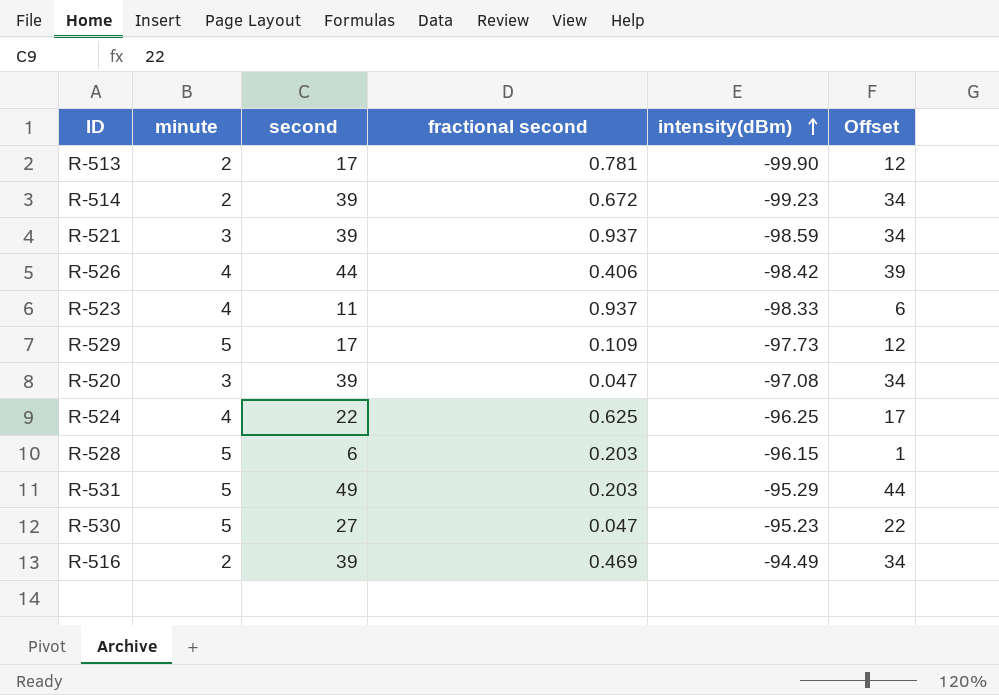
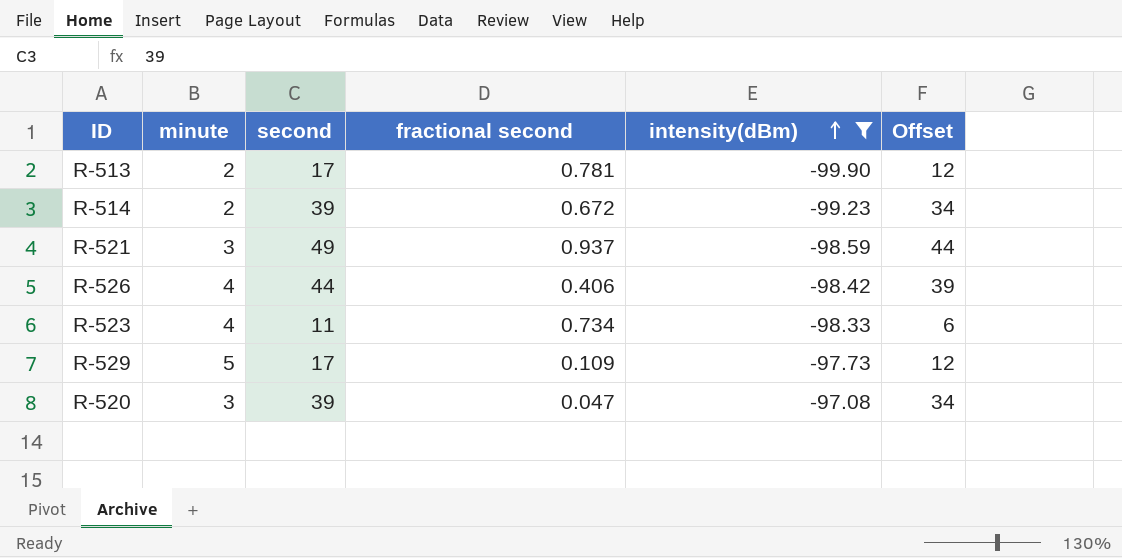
filter: none -> intensity(dBm) <= -97.08
R-521 | second: 39 -> 49
R-521 | Offset: 34 -> 44
R-523 | fractional second: 0.937 -> 0.734

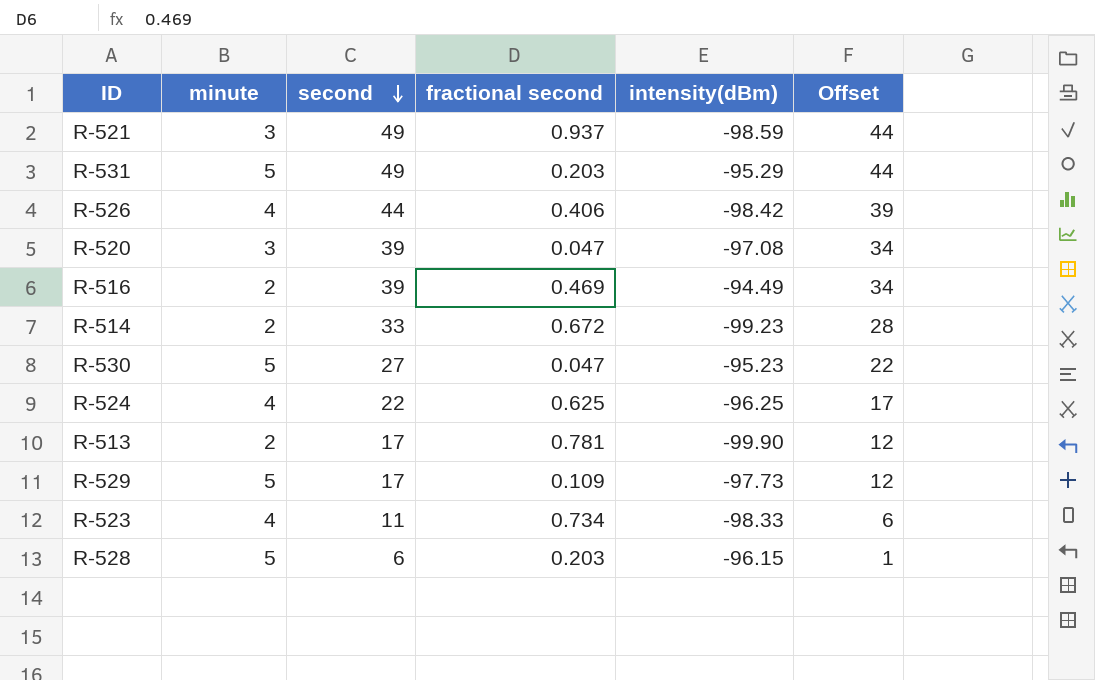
filter: intensity(dBm) <= -97.08 -> none
row order: intensity(dBm) ascending -> second descending
R-514 | second: 39 -> 33
R-514 | Offset: 34 -> 28

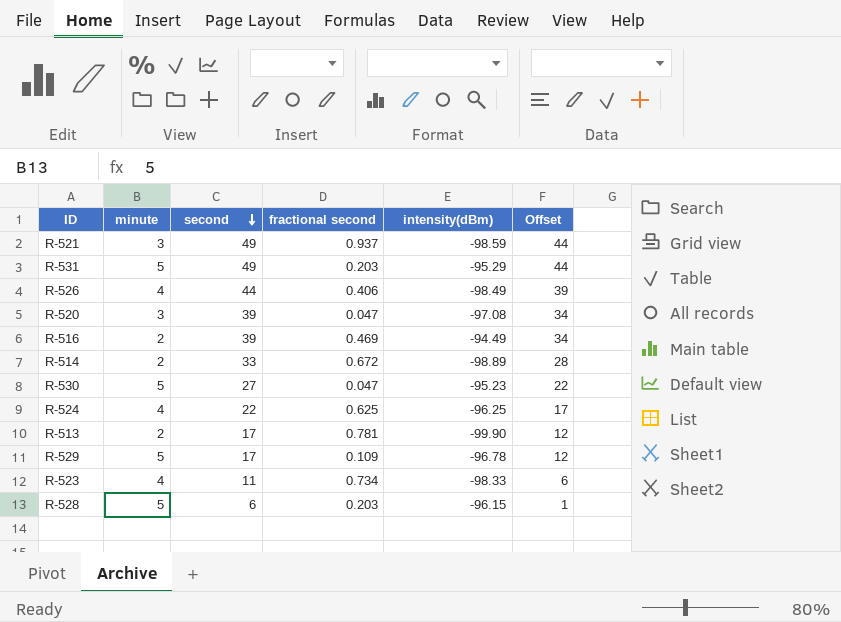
R-526 | intensity(dBm): -98.42 -> -98.49
R-514 | intensity(dBm): -99.23 -> -98.89
R-529 | intensity(dBm): -97.73 -> -96.78

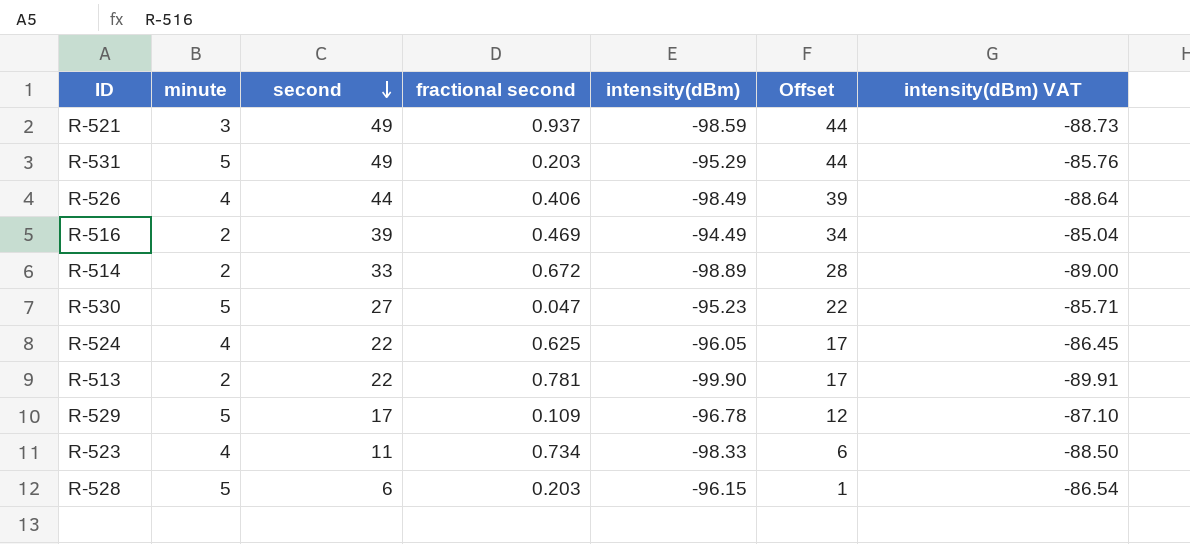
column intensity(dBm) VAT | formula: none -> [intensity(dBm)] * 0.9
row R-520: 3 | 39 | 0.047 | -97.08 | 34 -> none
R-524 | intensity(dBm): -96.25 -> -96.05
R-513 | second: 17 -> 22
R-513 | Offset: 12 -> 17

